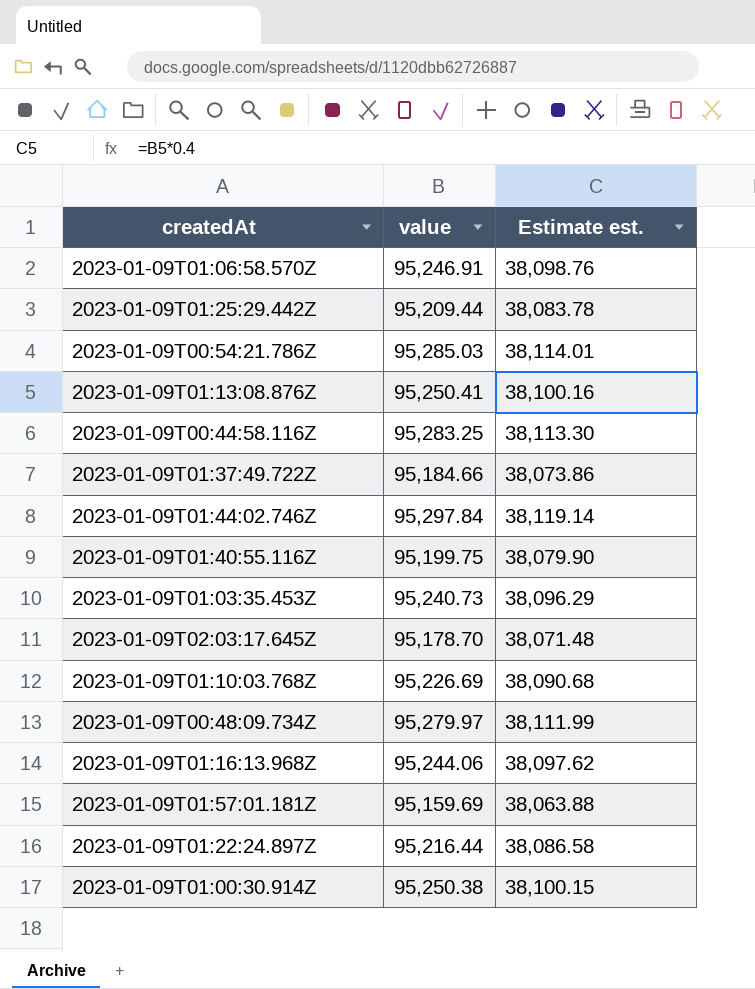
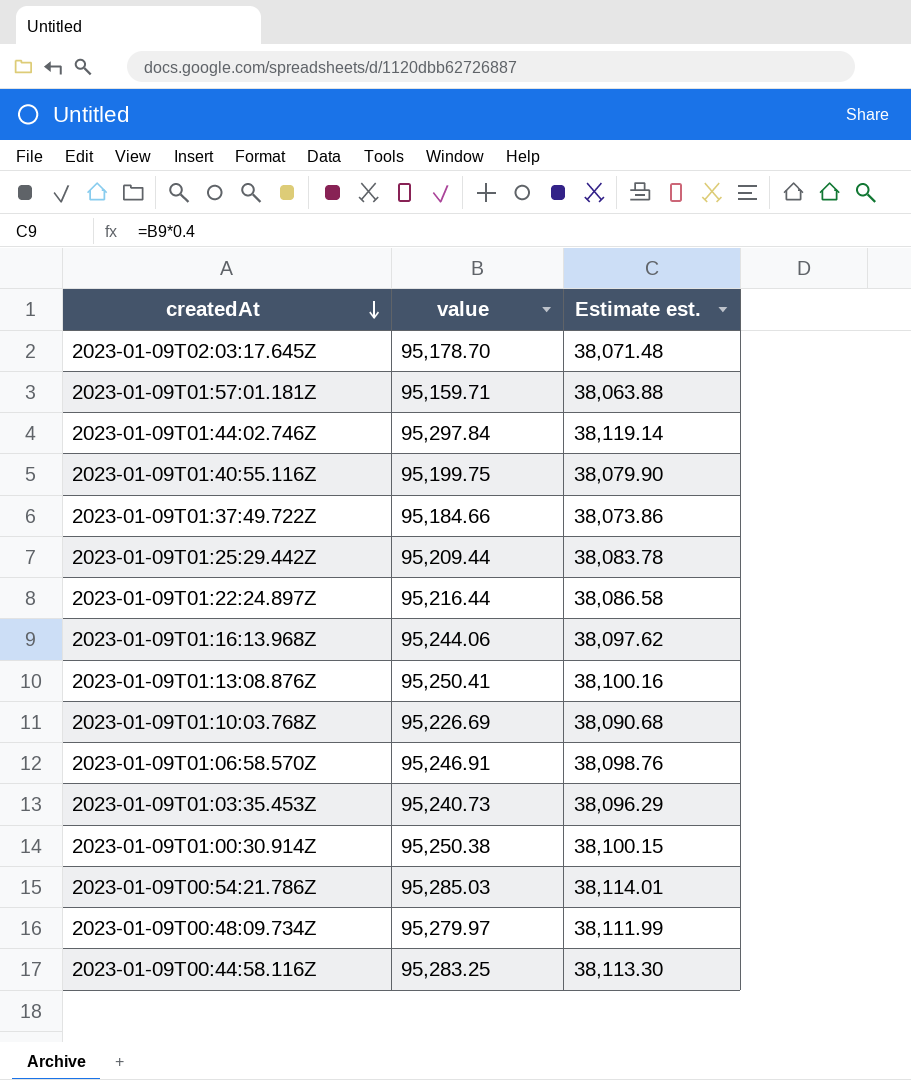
row order: none -> createdAt descending
2023-01-09T01:57:01.181Z | value: 95,159.69 -> 95,159.71

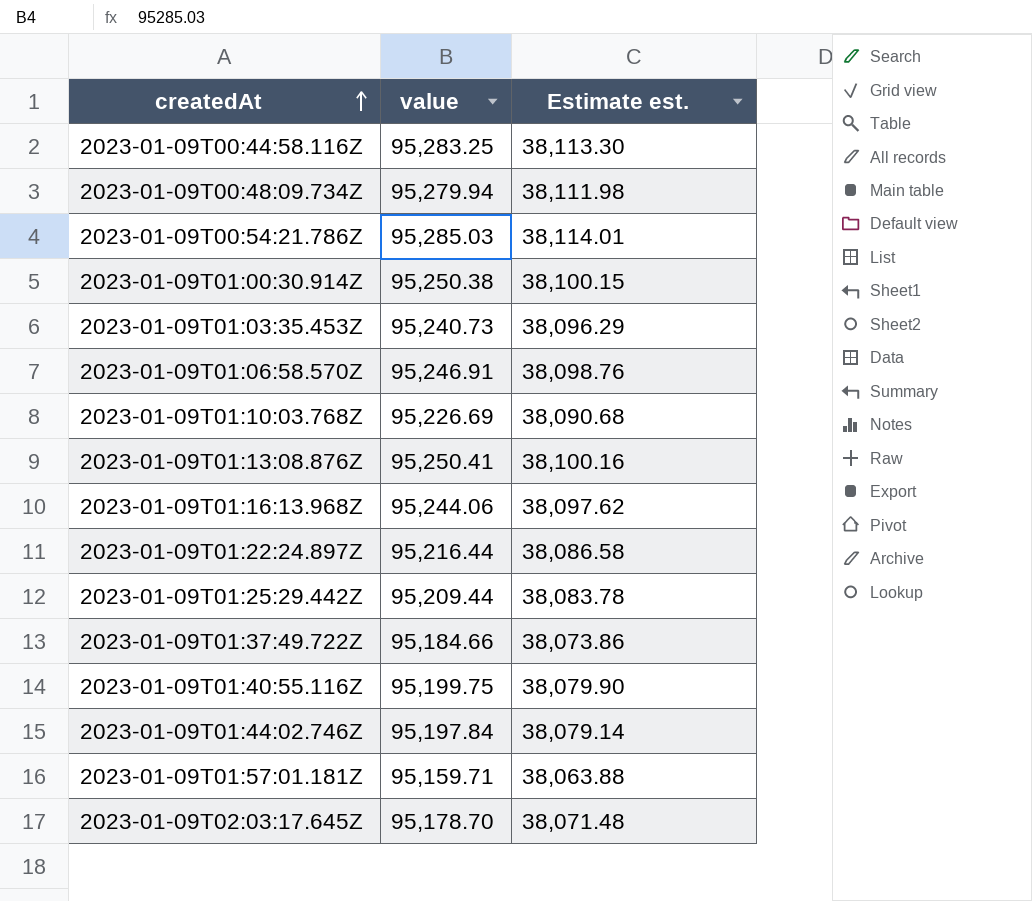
row order: createdAt descending -> createdAt ascending
2023-01-09T00:48:09.734Z | value: 95,279.97 -> 95,279.94
2023-01-09T00:48:09.734Z | Estimate est.: 38,111.99 -> 38,111.98
2023-01-09T01:44:02.746Z | value: 95,297.84 -> 95,197.84
2023-01-09T01:44:02.746Z | Estimate est.: 38,119.14 -> 38,079.14

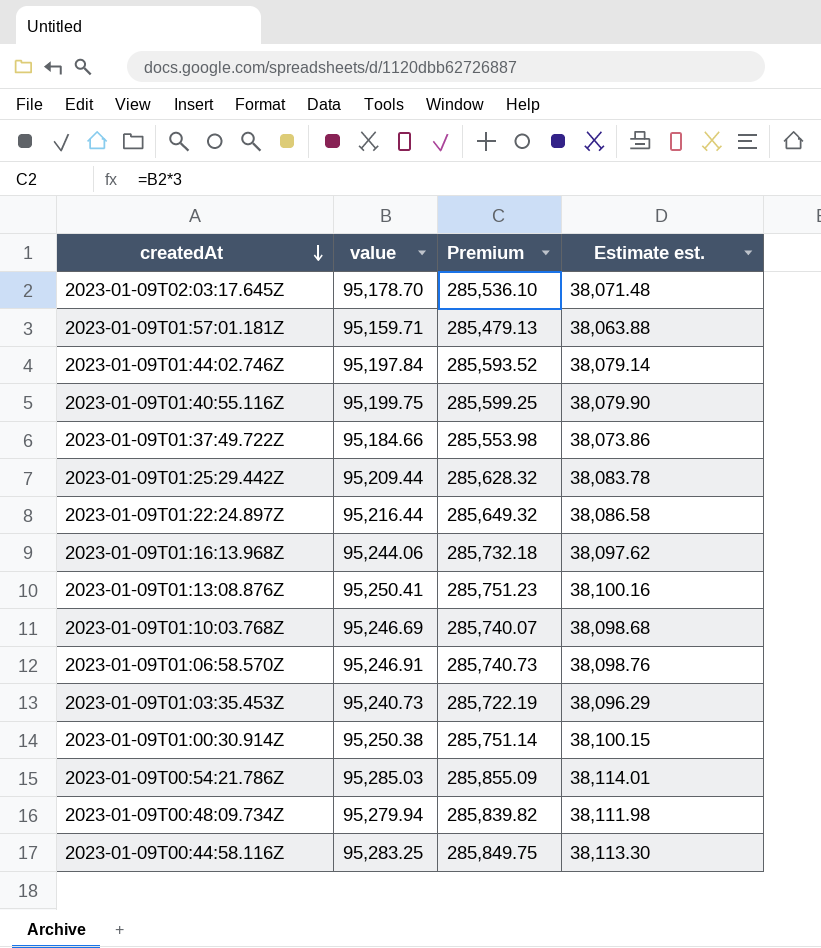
row order: createdAt ascending -> createdAt descending
column Premium | formula: none -> [value] * 3
2023-01-09T01:10:03.768Z | value: 95,226.69 -> 95,246.69
2023-01-09T01:10:03.768Z | Estimate est.: 38,090.68 -> 38,098.68

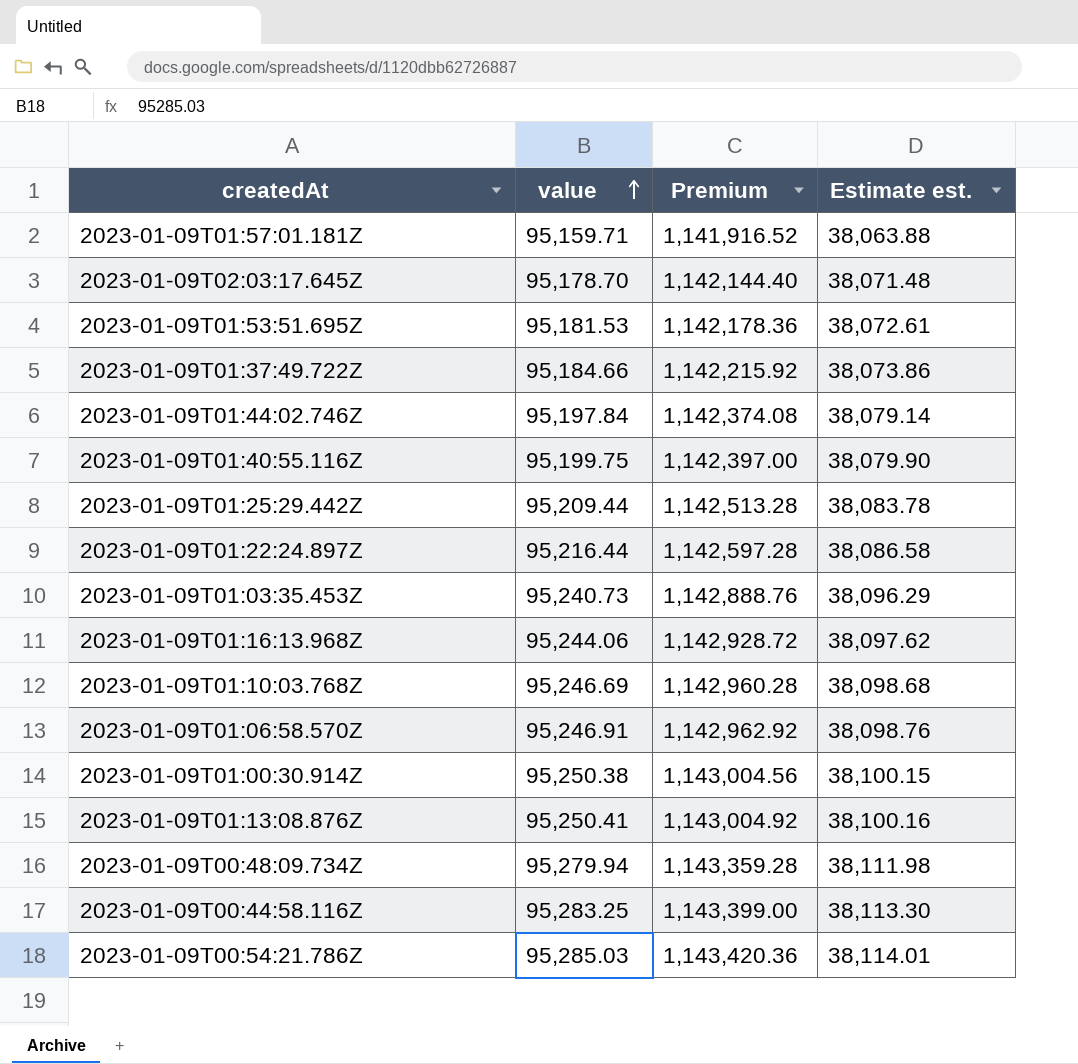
row order: createdAt descending -> value ascending
column Premium | formula: [value] * 3 -> [value] * 12
row 2023-01-09T01:53:51.695Z: none -> 95,181.53 | 1,142,178.36 | 38,072.61

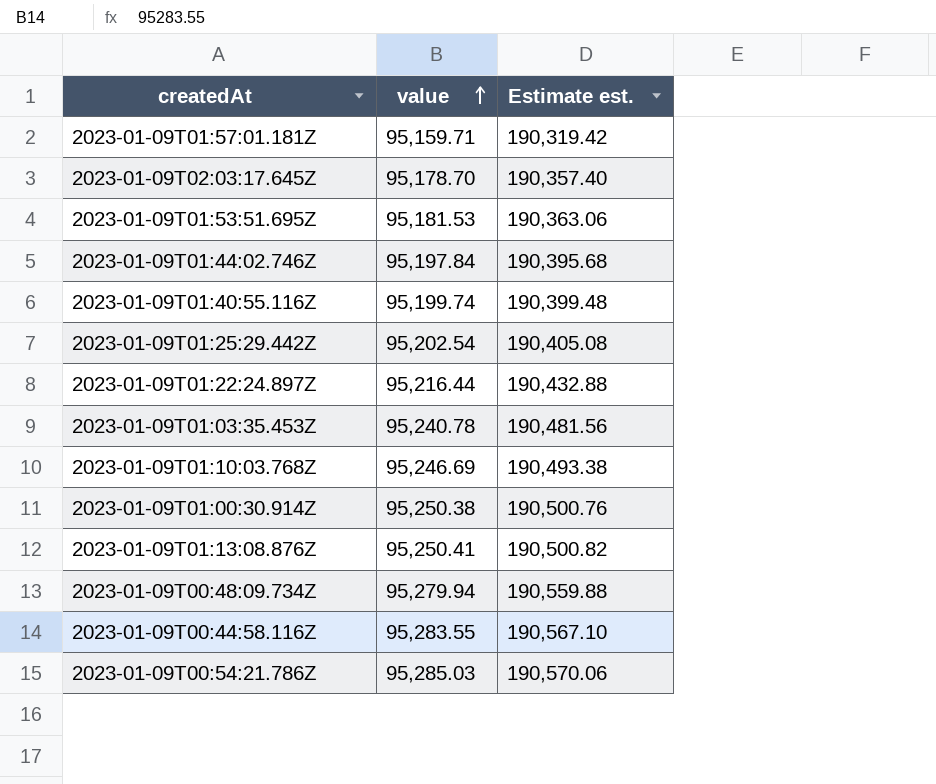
column Premium | formula: [value] * 12 -> none
column Estimate est. | formula: [value] * 0.4 -> [value] * 2
row 2023-01-09T01:37:49.722Z: 95,184.66 | 1,142,215.92 | 38,073.86 -> none
row 2023-01-09T01:16:13.968Z: 95,244.06 | 1,142,928.72 | 38,097.62 -> none
row 2023-01-09T01:06:58.570Z: 95,246.91 | 1,142,962.92 | 38,098.76 -> none
2023-01-09T01:40:55.116Z | value: 95,199.75 -> 95,199.74
2023-01-09T01:25:29.442Z | value: 95,209.44 -> 95,202.54
2023-01-09T01:03:35.453Z | value: 95,240.73 -> 95,240.78
2023-01-09T00:44:58.116Z | value: 95,283.25 -> 95,283.55

